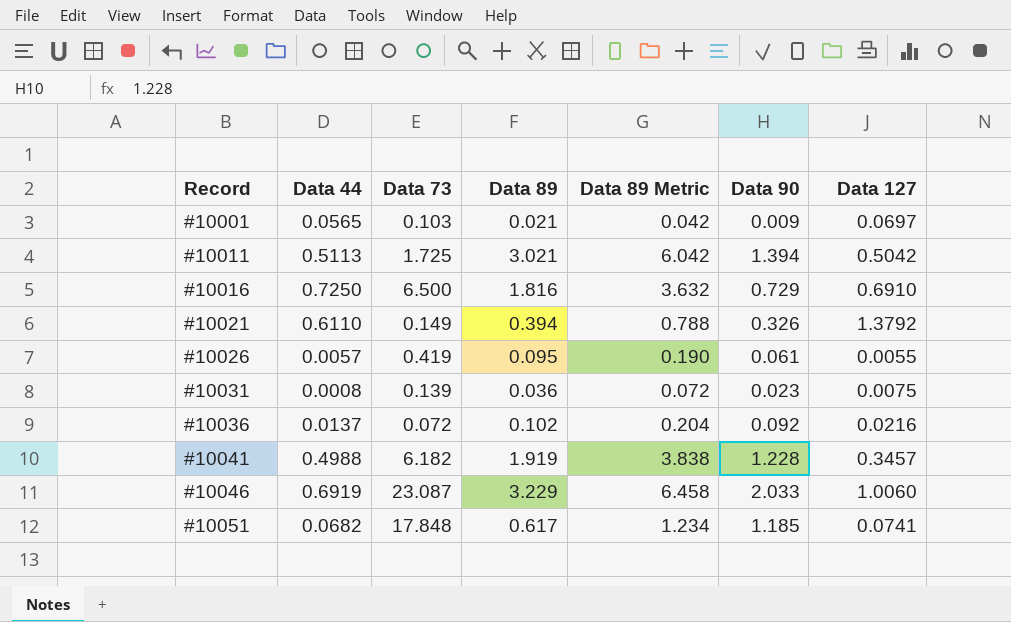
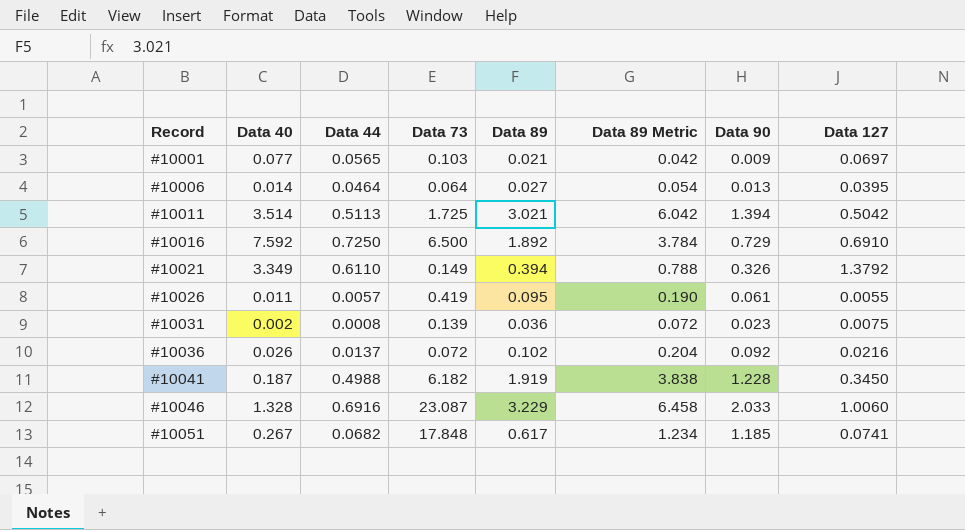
column Data 40 | position: none -> 2
row #10006: none -> 0.014 | 0.0464 | 0.064 | 0.027 | 0.054 | 0.013 | 0.0395
#10016 | Data 89: 1.816 -> 1.892
#10016 | Data 89 Metric: 3.632 -> 3.784
#10041 | Data 127: 0.3457 -> 0.3450
#10046 | Data 44: 0.6919 -> 0.6916

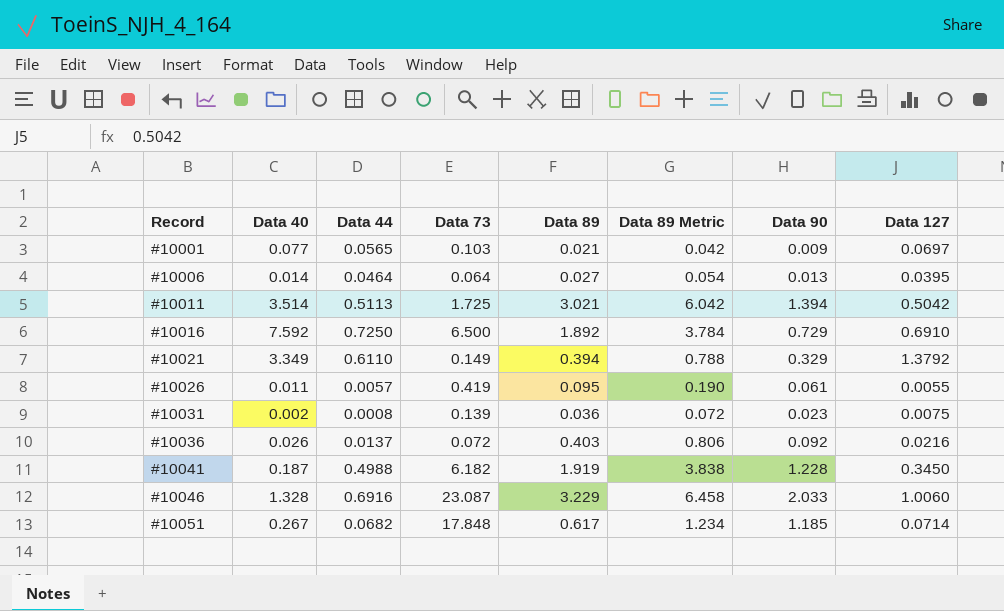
#10021 | Data 90: 0.326 -> 0.329
#10036 | Data 89: 0.102 -> 0.403
#10036 | Data 89 Metric: 0.204 -> 0.806
#10051 | Data 127: 0.0741 -> 0.0714

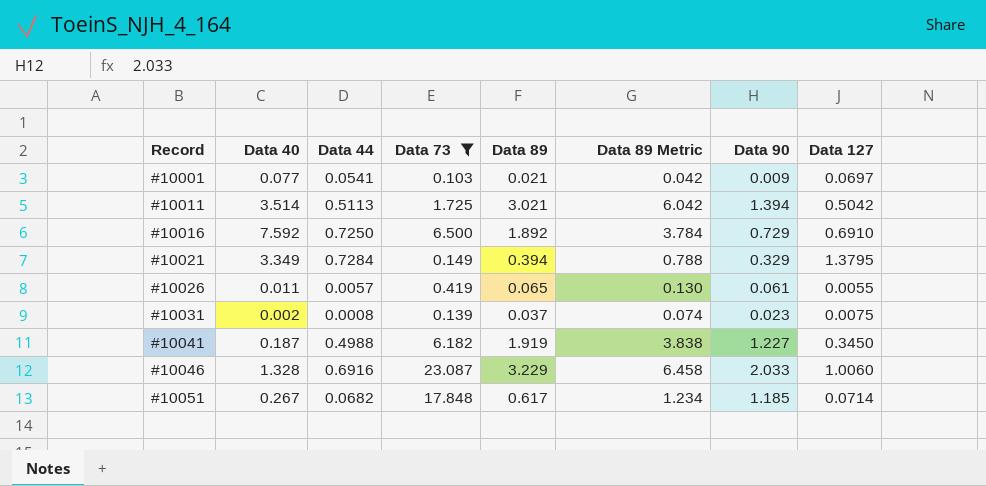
filter: none -> Data 73 >= 0.103
#10001 | Data 44: 0.0565 -> 0.0541
#10021 | Data 44: 0.6110 -> 0.7284
#10021 | Data 127: 1.3792 -> 1.3795
#10026 | Data 89: 0.095 -> 0.065
#10026 | Data 89 Metric: 0.190 -> 0.130
#10031 | Data 89: 0.036 -> 0.037
#10031 | Data 89 Metric: 0.072 -> 0.074
#10041 | Data 90: 1.228 -> 1.227

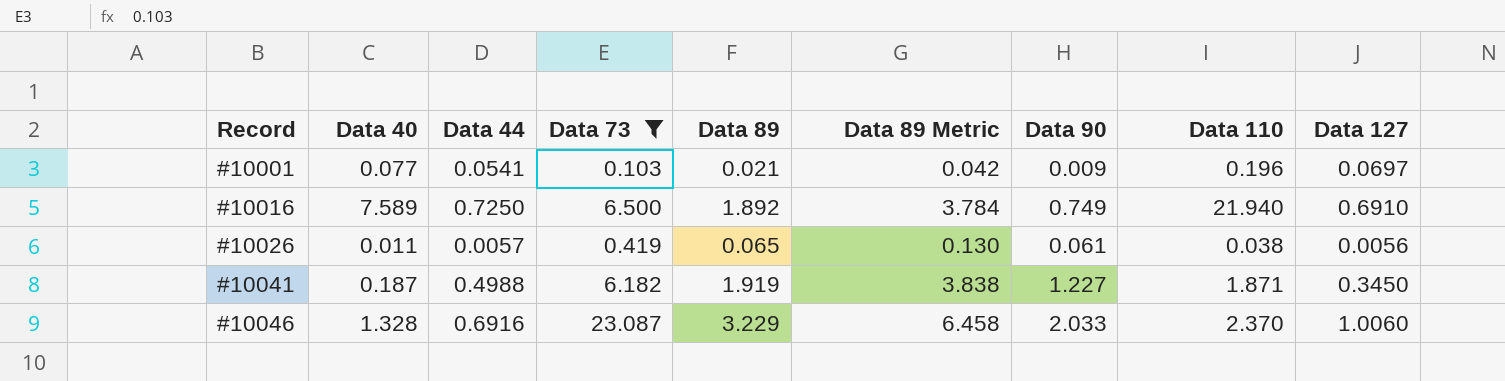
column Data 110 | position: none -> 8
row #10011: 3.514 | 0.5113 | 1.725 | 3.021 | 6.042 | 1.394 | 0.5042 -> none
row #10021: 3.349 | 0.7284 | 0.149 | 0.394 | 0.788 | 0.329 | 1.3795 -> none
row #10031: 0.002 | 0.0008 | 0.139 | 0.037 | 0.074 | 0.023 | 0.0075 -> none
row #10051: 0.267 | 0.0682 | 17.848 | 0.617 | 1.234 | 1.185 | 0.0714 -> none
#10016 | Data 40: 7.592 -> 7.589
#10016 | Data 90: 0.729 -> 0.749
#10026 | Data 127: 0.0055 -> 0.0056

